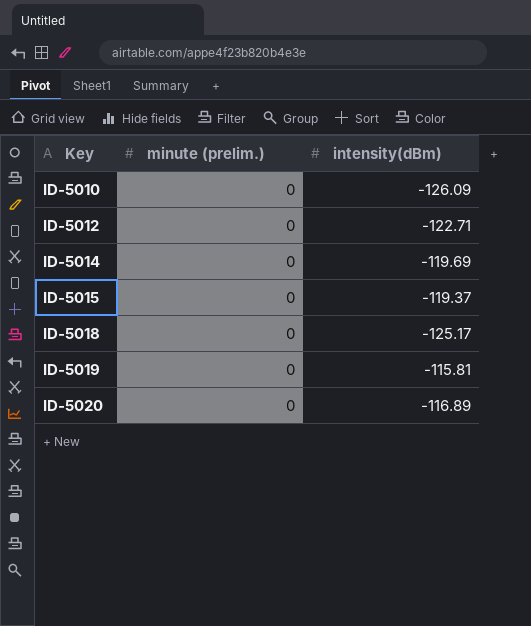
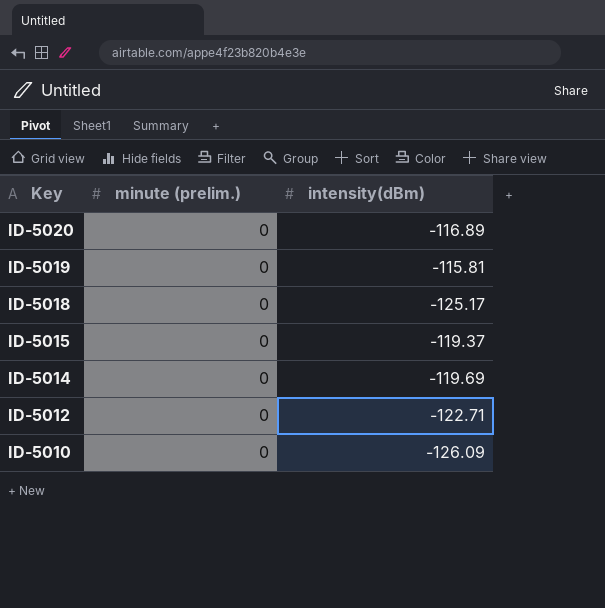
row order: Key ascending -> Key descending

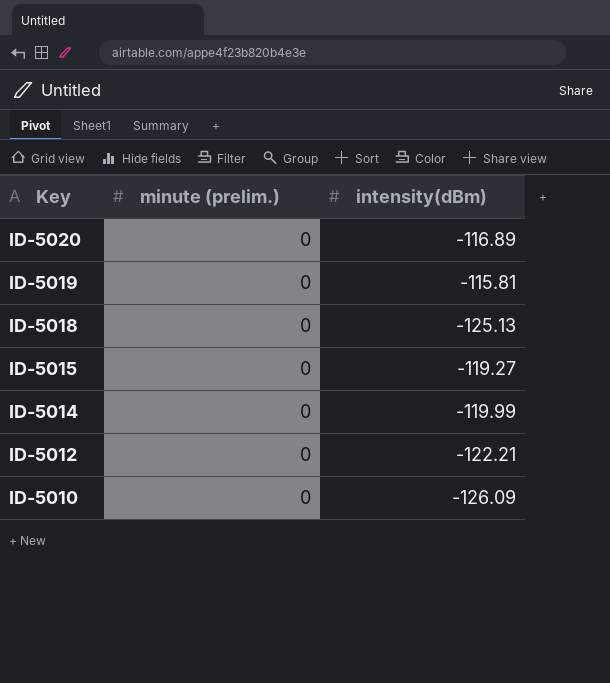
ID-5018 | intensity(dBm): -125.17 -> -125.13
ID-5015 | intensity(dBm): -119.37 -> -119.27
ID-5014 | intensity(dBm): -119.69 -> -119.99
ID-5012 | intensity(dBm): -122.71 -> -122.21

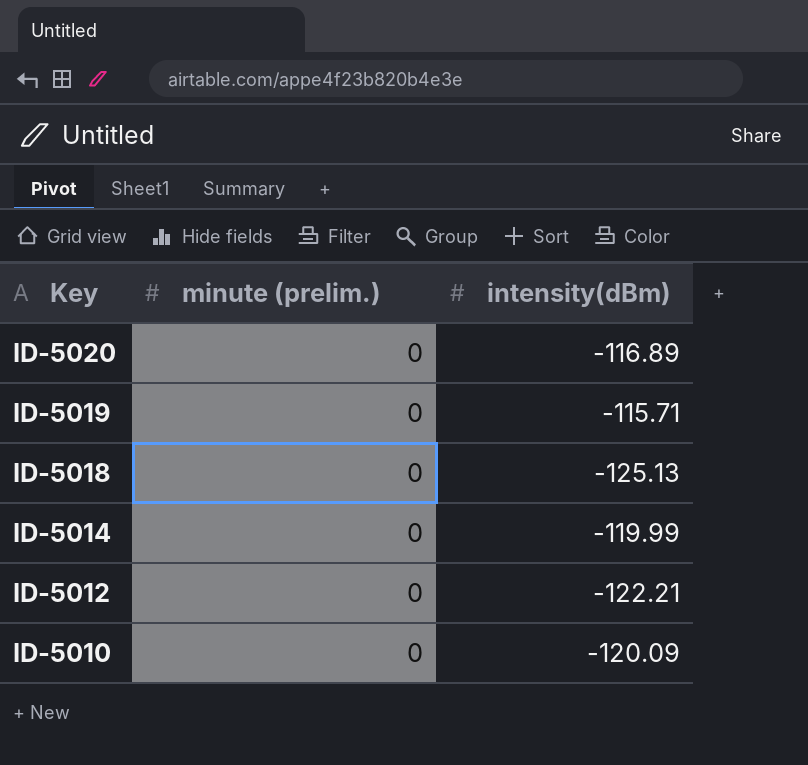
row ID-5015: 0 | -119.27 -> none
ID-5019 | intensity(dBm): -115.81 -> -115.71
ID-5010 | intensity(dBm): -126.09 -> -120.09

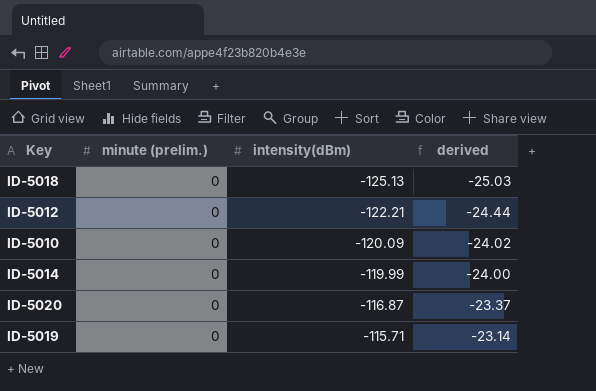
row order: Key descending -> intensity(dBm) ascending
column derived | formula: none -> [intensity(dBm)] * 0.2
ID-5020 | intensity(dBm): -116.89 -> -116.87

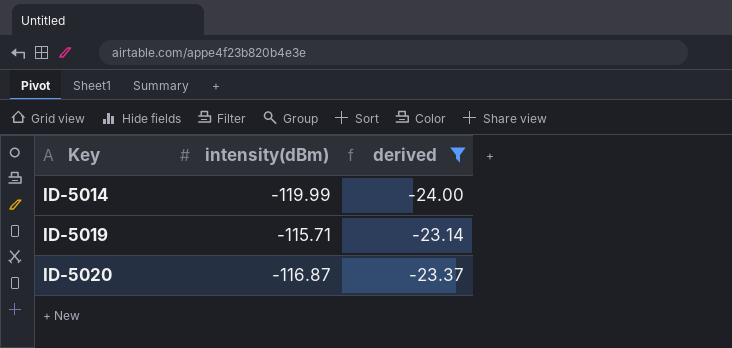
filter: none -> derived >= -24.00
row order: intensity(dBm) ascending -> Key ascending
column minute (prelim.) | position: 2 -> none

